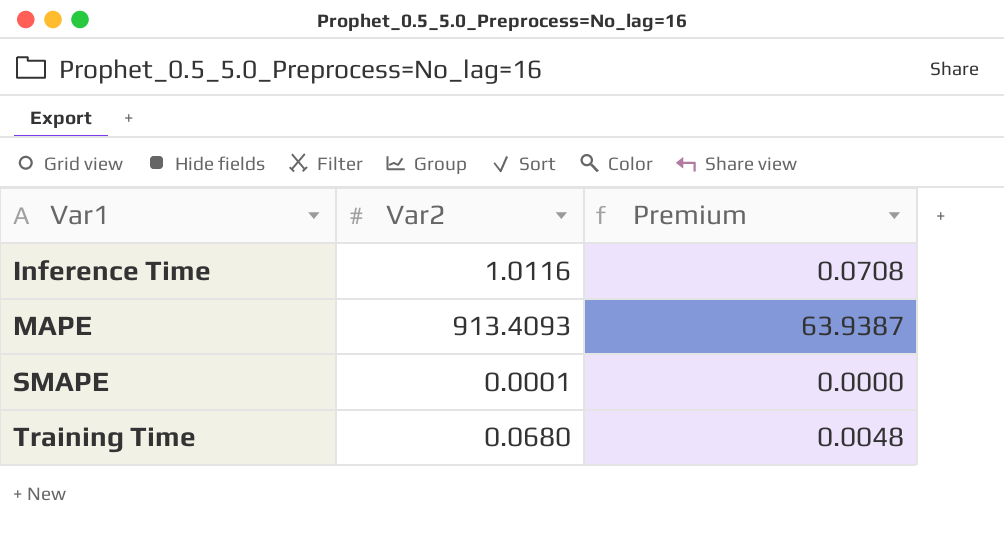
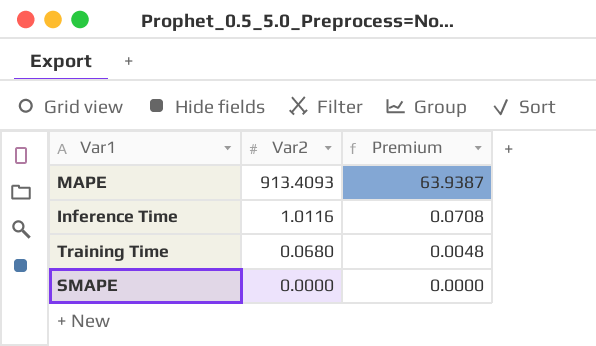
row order: Var1 ascending -> Var2 descending
SMAPE | Var2: 0.0001 -> 0.0000

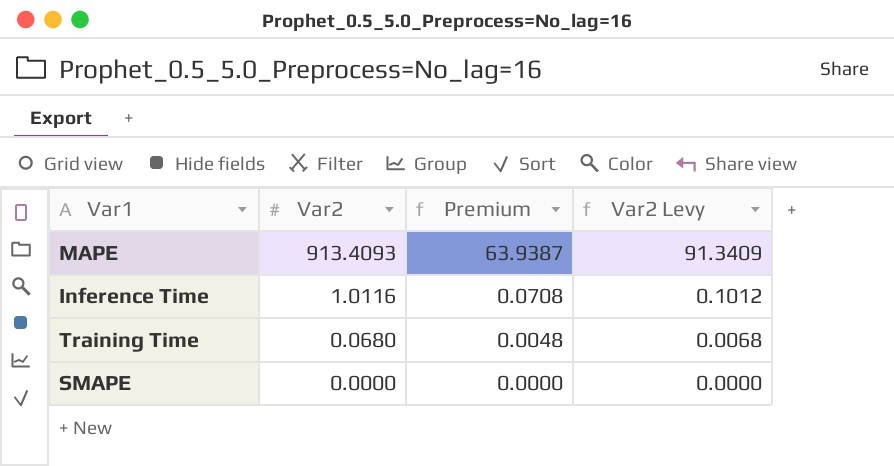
column Var2 Levy | formula: none -> [Var2] * 0.1

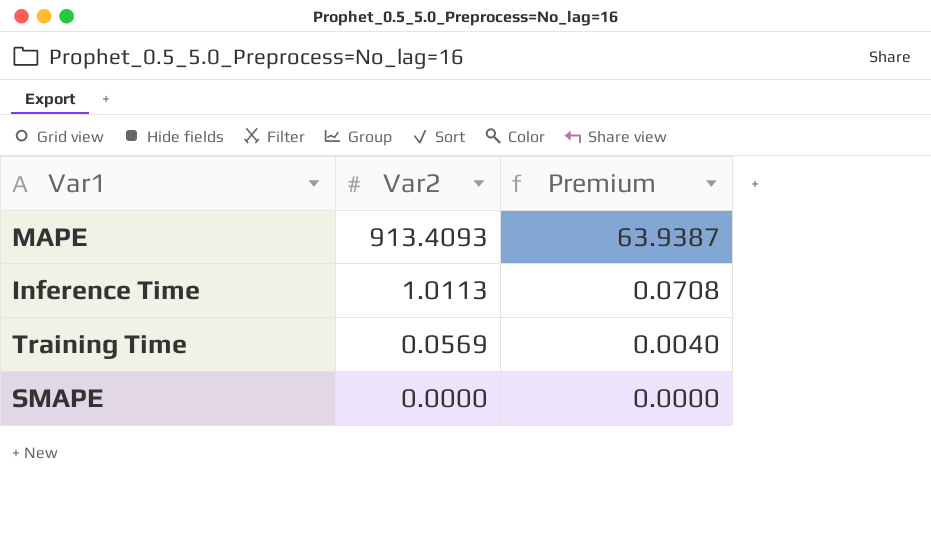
column Var2 Levy | formula: [Var2] * 0.1 -> none
Inference Time | Var2: 1.0116 -> 1.0113
Training Time | Var2: 0.0680 -> 0.0569
Training Time | Premium: 0.0048 -> 0.0040

